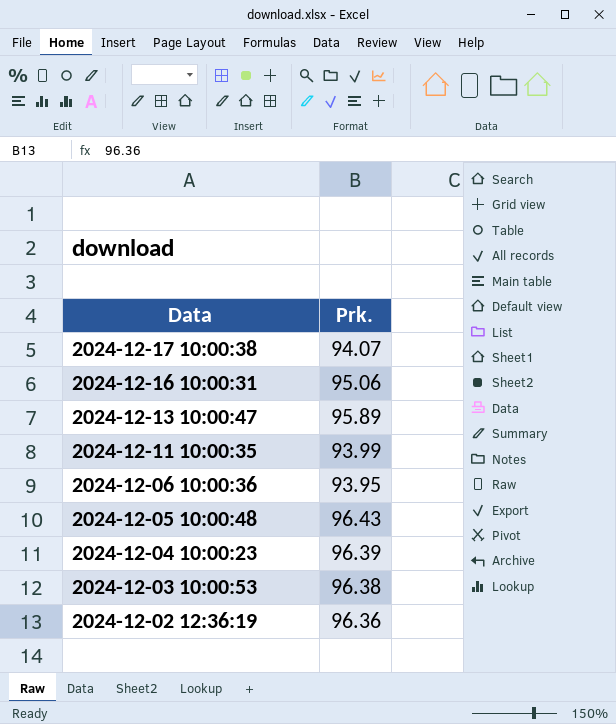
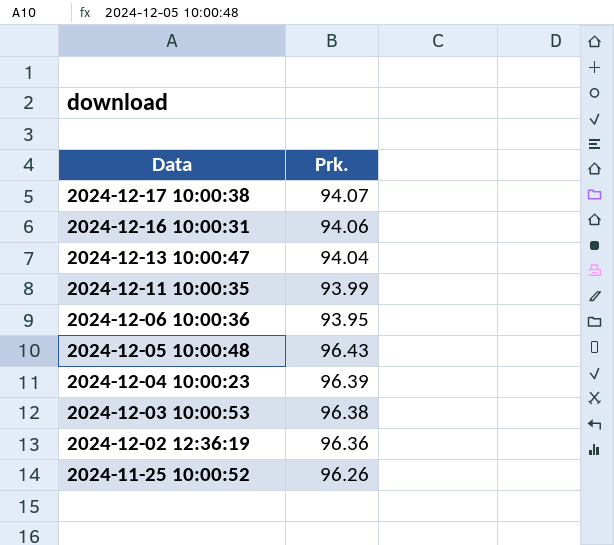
2024-12-16 10:00:31 | Prk.: 95.06 -> 94.06
2024-12-13 10:00:47 | Prk.: 95.89 -> 94.04
row 2024-11-25 10:00:52: none -> 96.26

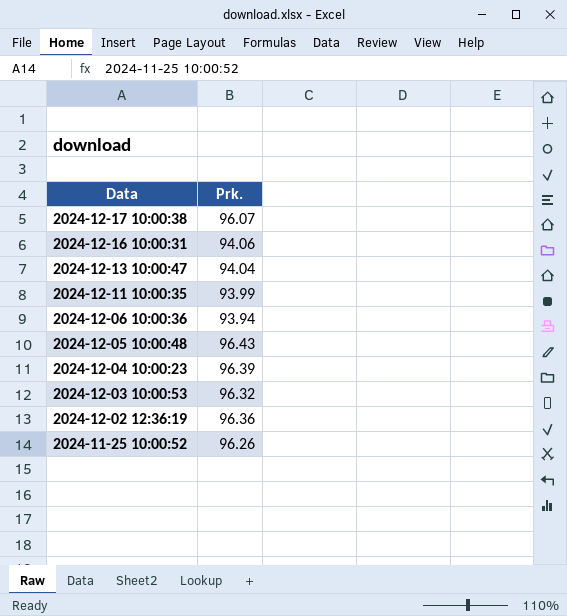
2024-12-17 10:00:38 | Prk.: 94.07 -> 96.07
2024-12-06 10:00:36 | Prk.: 93.95 -> 93.94
2024-12-03 10:00:53 | Prk.: 96.38 -> 96.32

